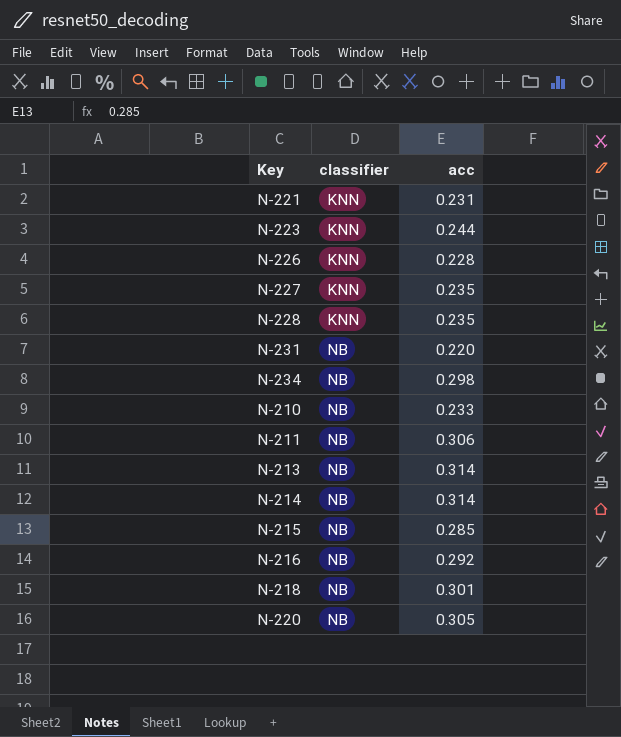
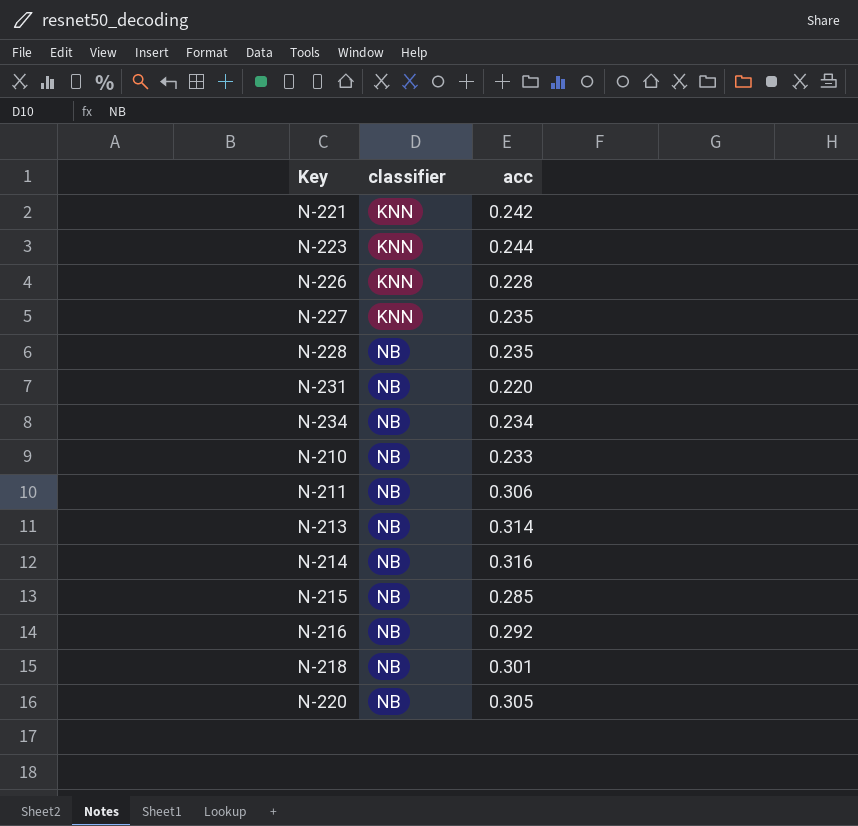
N-221 | acc: 0.231 -> 0.242
N-228 | classifier: KNN -> NB
N-234 | acc: 0.298 -> 0.234
N-214 | acc: 0.314 -> 0.316

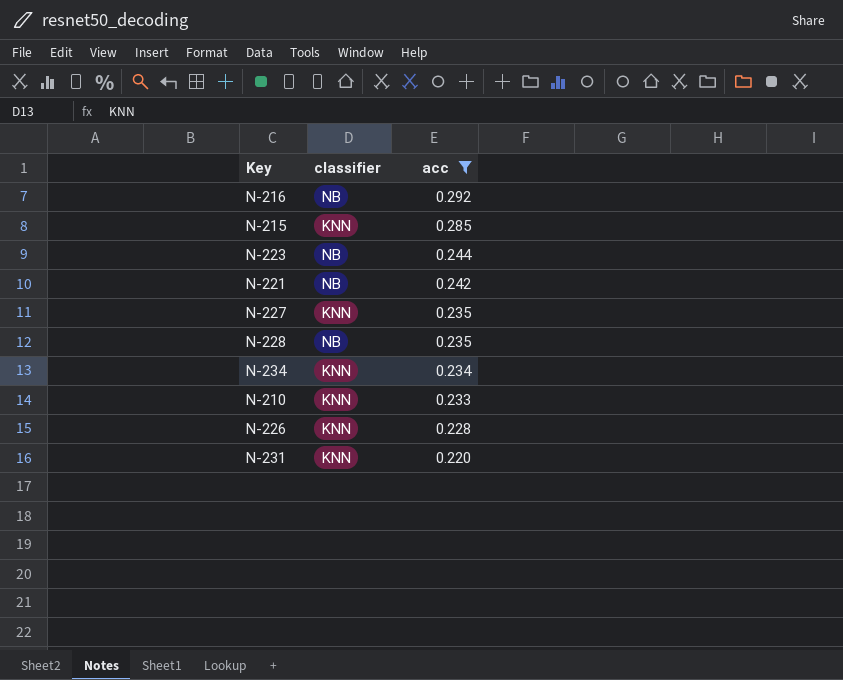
filter: none -> acc <= 0.292
row order: classifier ascending -> acc descending
N-215 | classifier: NB -> KNN
N-223 | classifier: KNN -> NB
N-221 | classifier: KNN -> NB
N-234 | classifier: NB -> KNN
N-210 | classifier: NB -> KNN
N-231 | classifier: NB -> KNN

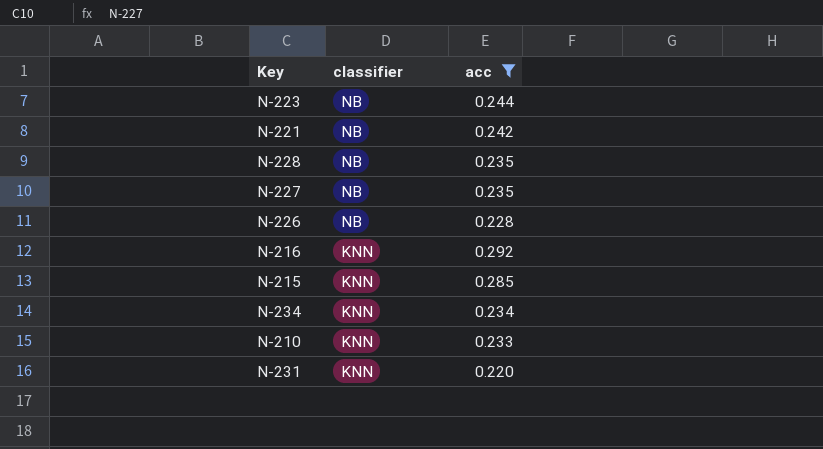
row order: acc descending -> classifier descending
N-227 | classifier: KNN -> NB
N-226 | classifier: KNN -> NB
N-216 | classifier: NB -> KNN

